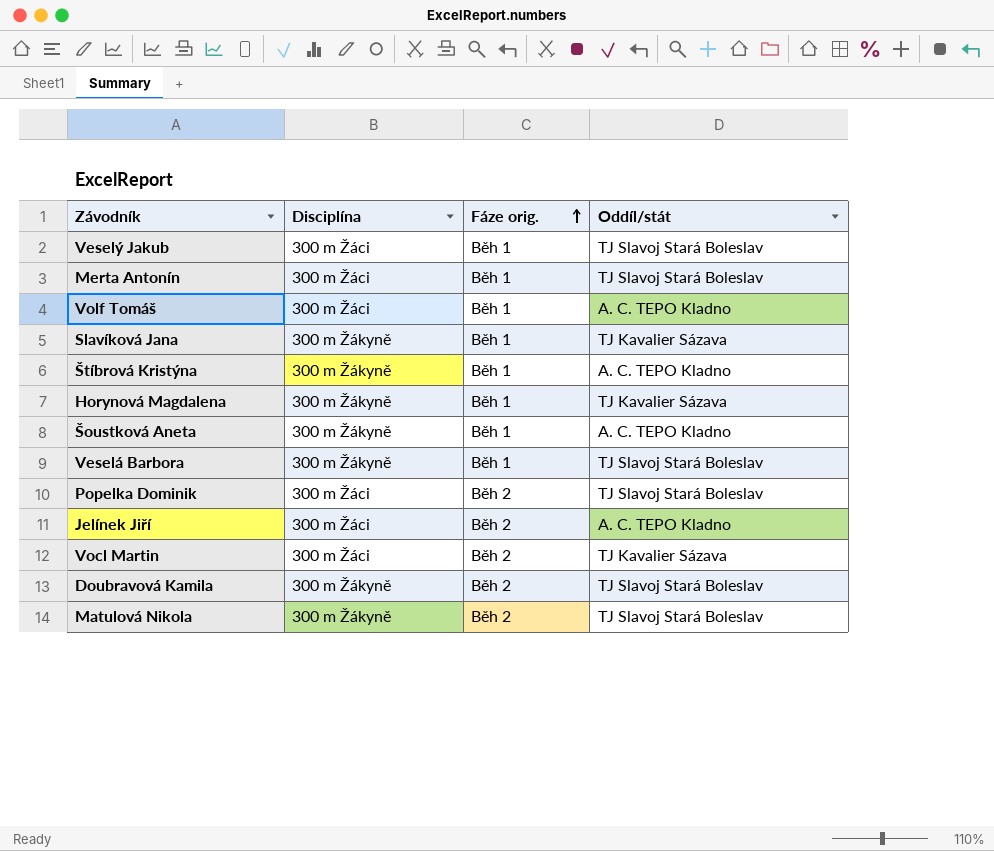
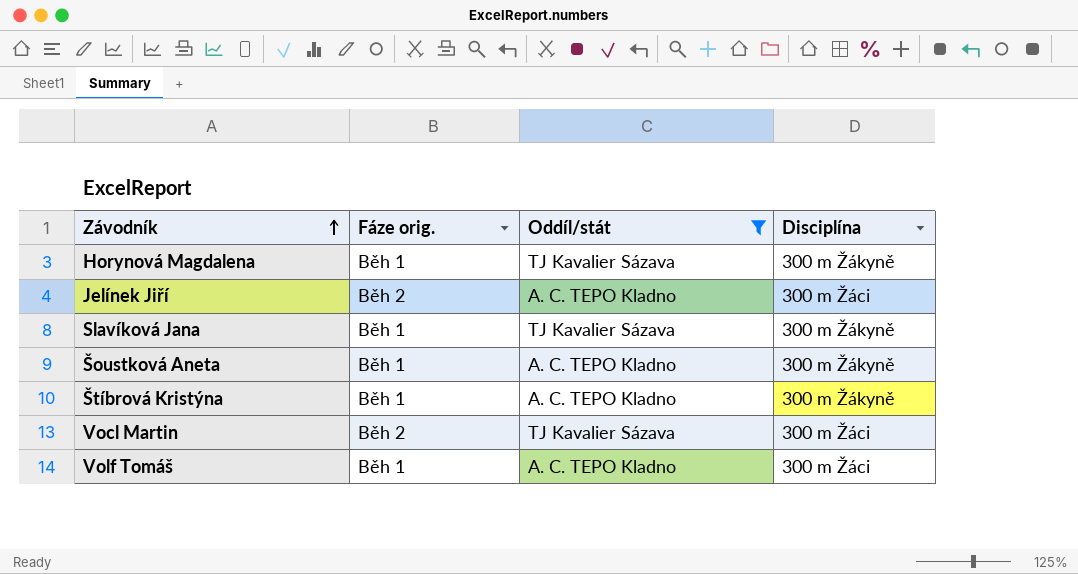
filter: none -> Oddíl/stát != TJ Slavoj Stará Boleslav
row order: Fáze orig. ascending -> Závodník ascending
column Disciplína | position: 2 -> 4

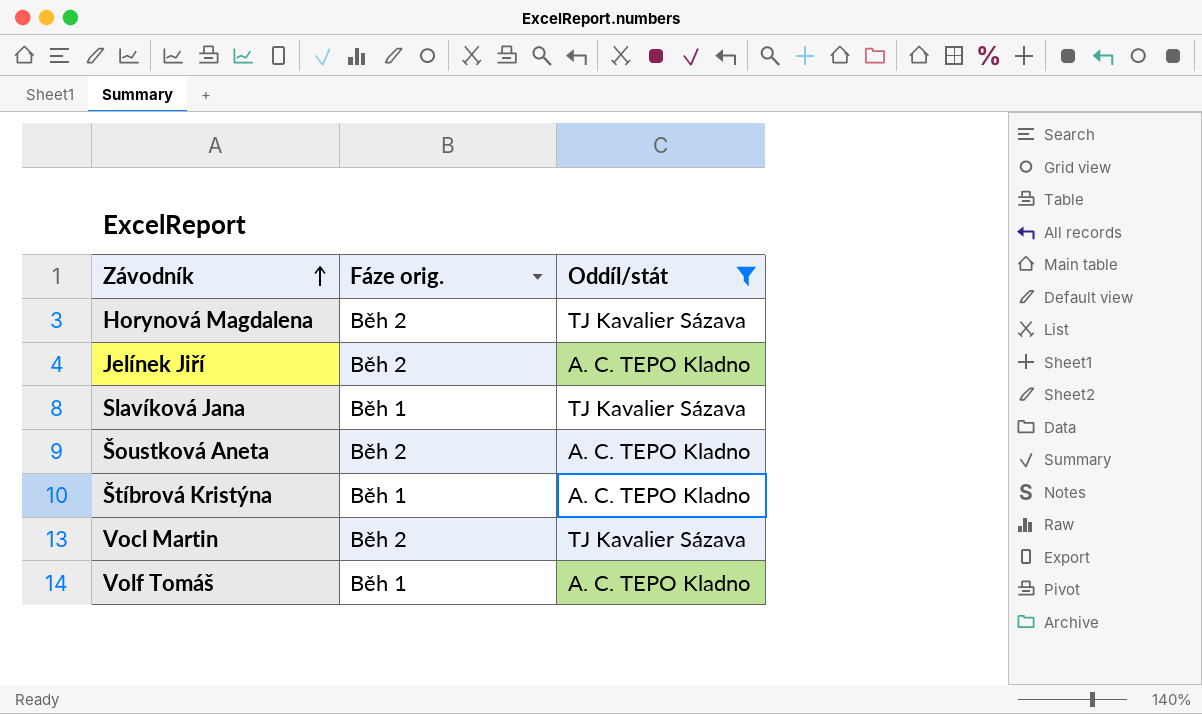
column Disciplína | position: 4 -> none
Horynová Magdalena | Fáze orig.: Běh 1 -> Běh 2
Šoustková Aneta | Fáze orig.: Běh 1 -> Běh 2

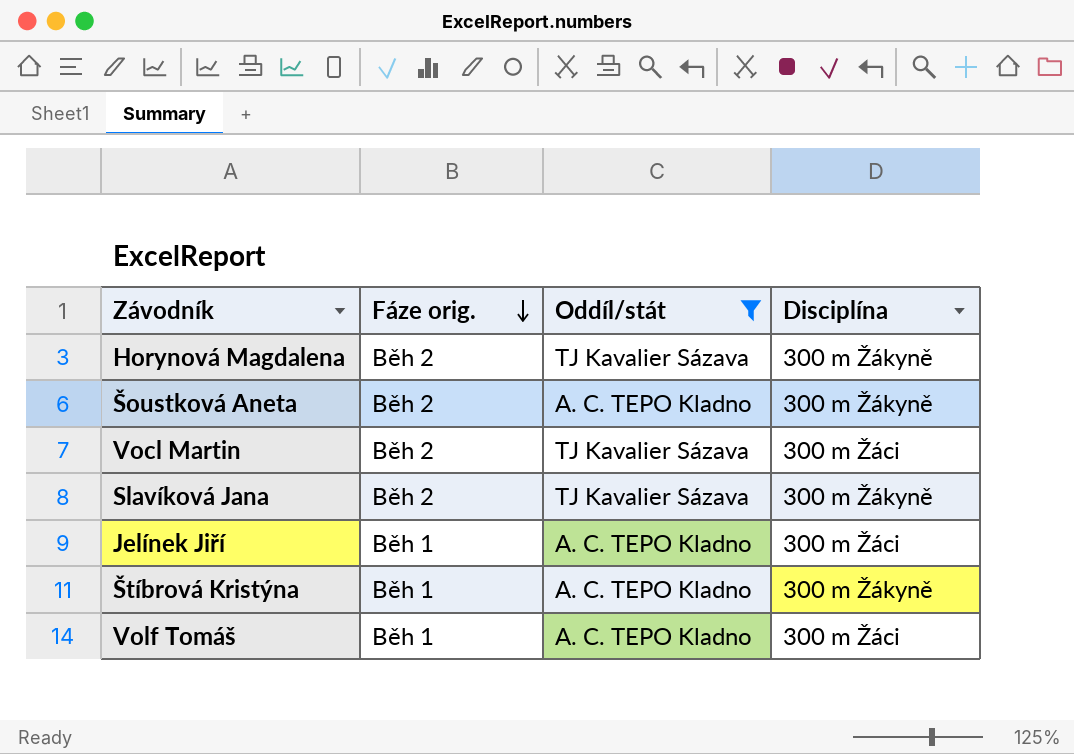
row order: Závodník ascending -> Fáze orig. descending
column Disciplína | position: none -> 4
Slavíková Jana | Fáze orig.: Běh 1 -> Běh 2
Jelínek Jiří | Fáze orig.: Běh 2 -> Běh 1

